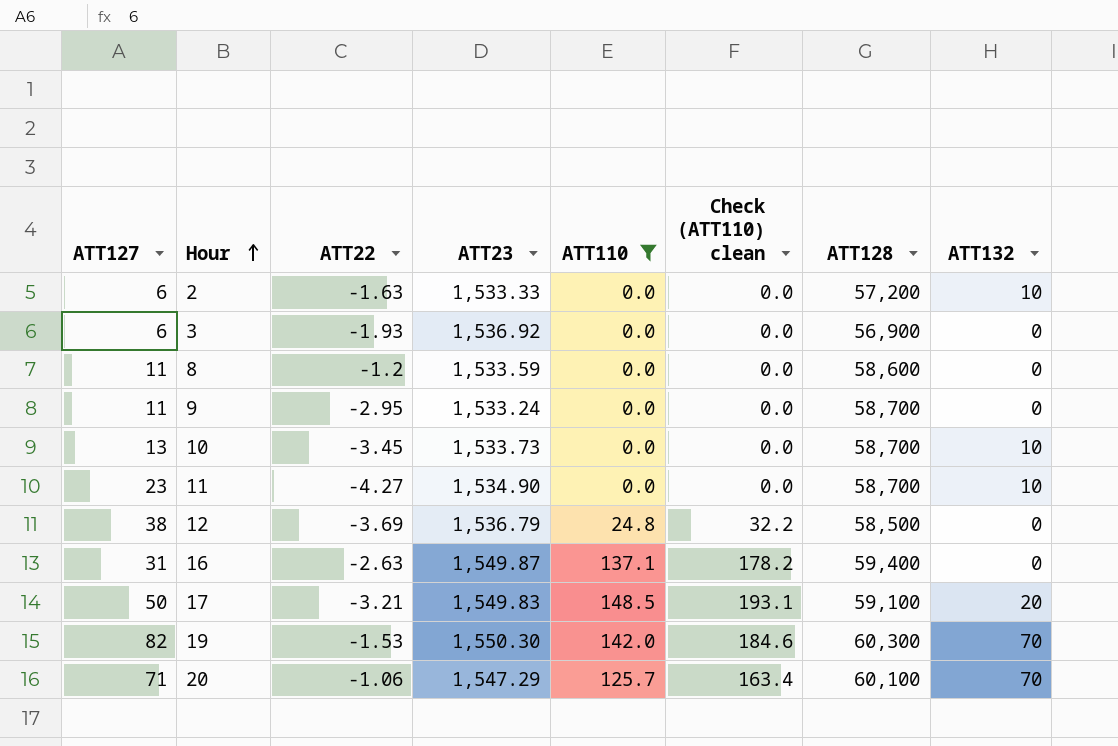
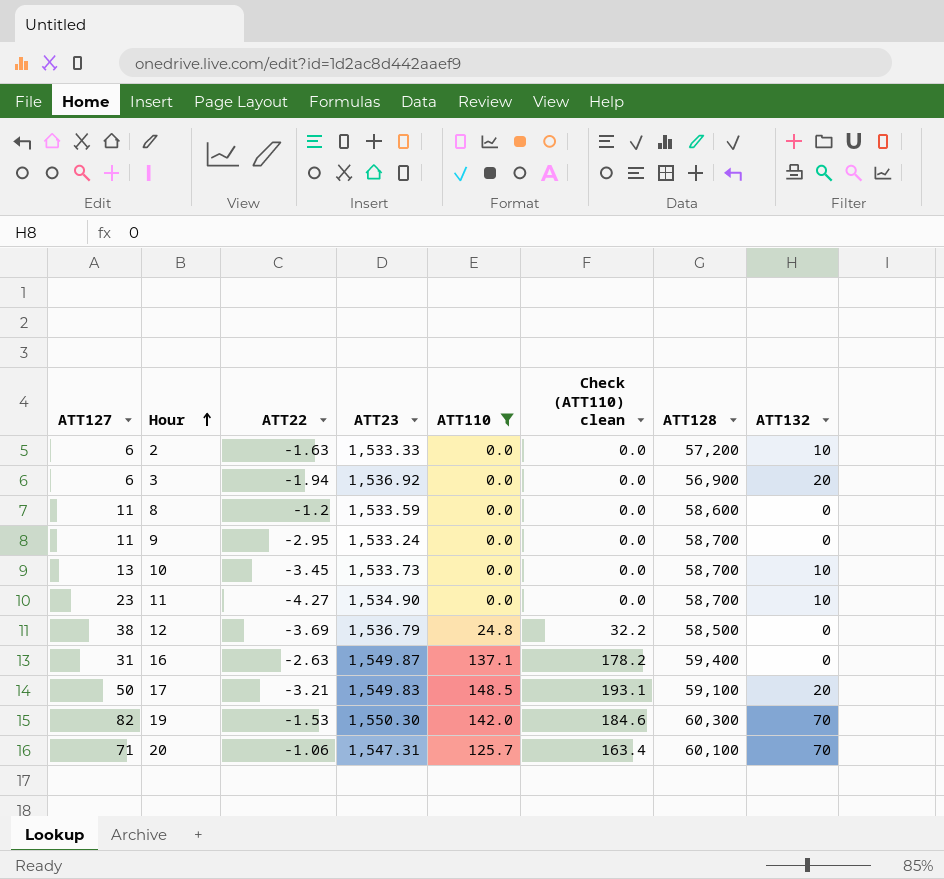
3 | ATT22: -1.93 -> -1.94
3 | ATT132: 0 -> 20
20 | ATT23: 1,547.29 -> 1,547.31

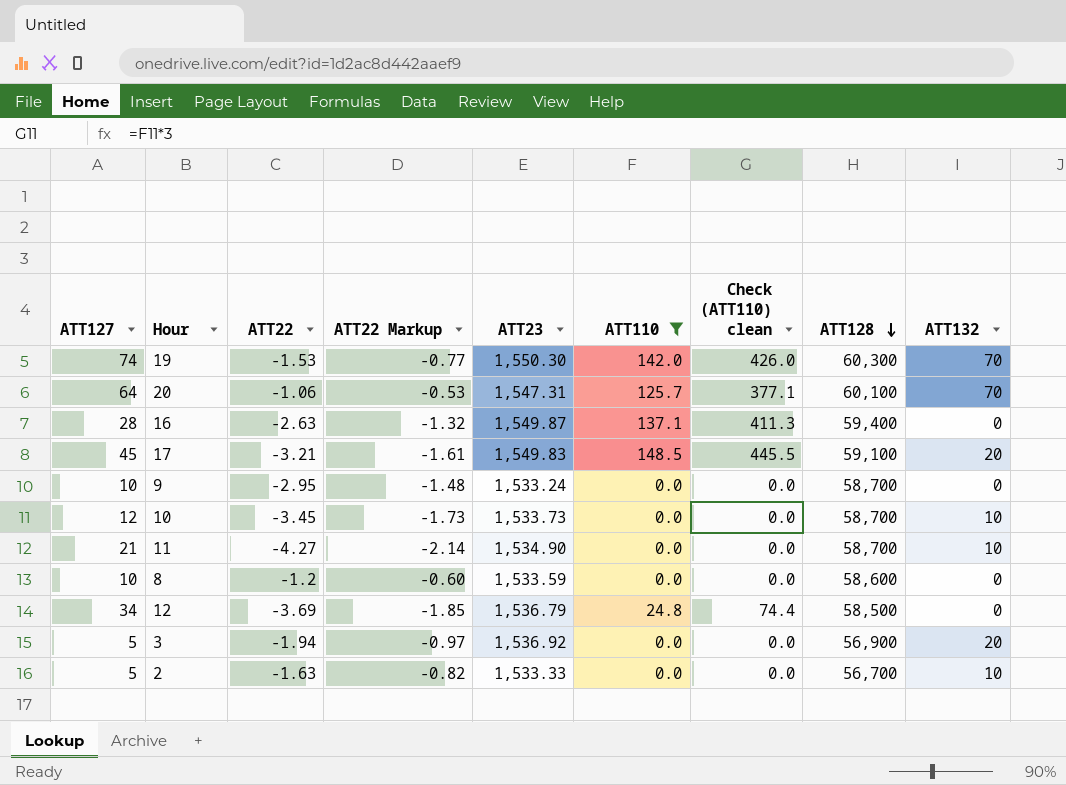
row order: Hour ascending -> ATT128 descending
column ATT22 Markup | formula: none -> [ATT22] * 0.5
column Check (ATT110) clean | formula: [ATT110] * 1.3 -> [ATT110] * 3
19 | ATT127: 82 -> 74
20 | ATT127: 71 -> 64
16 | ATT127: 31 -> 28
17 | ATT127: 50 -> 45
9 | ATT127: 11 -> 10
10 | ATT127: 13 -> 12
11 | ATT127: 23 -> 21
8 | ATT127: 11 -> 10
12 | ATT127: 38 -> 34
3 | ATT127: 6 -> 5
2 | ATT127: 6 -> 5
2 | ATT128: 57,200 -> 56,700

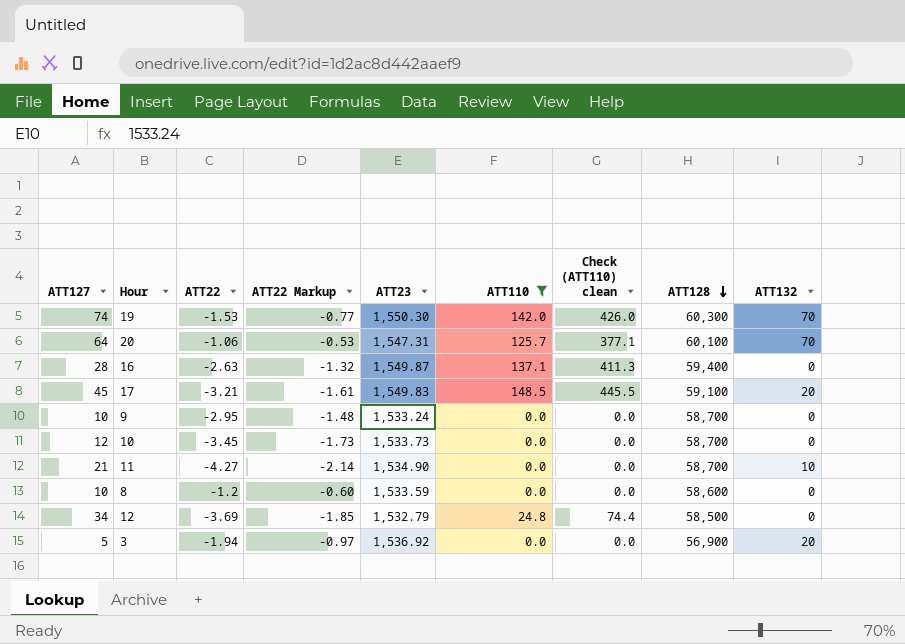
row 2: 5 | -1.63 | -0.82 | 1,533.33 | 0.0 | 0.0 | 56,700 | 10 -> none
10 | ATT132: 10 -> 0
12 | ATT23: 1,536.79 -> 1,532.79

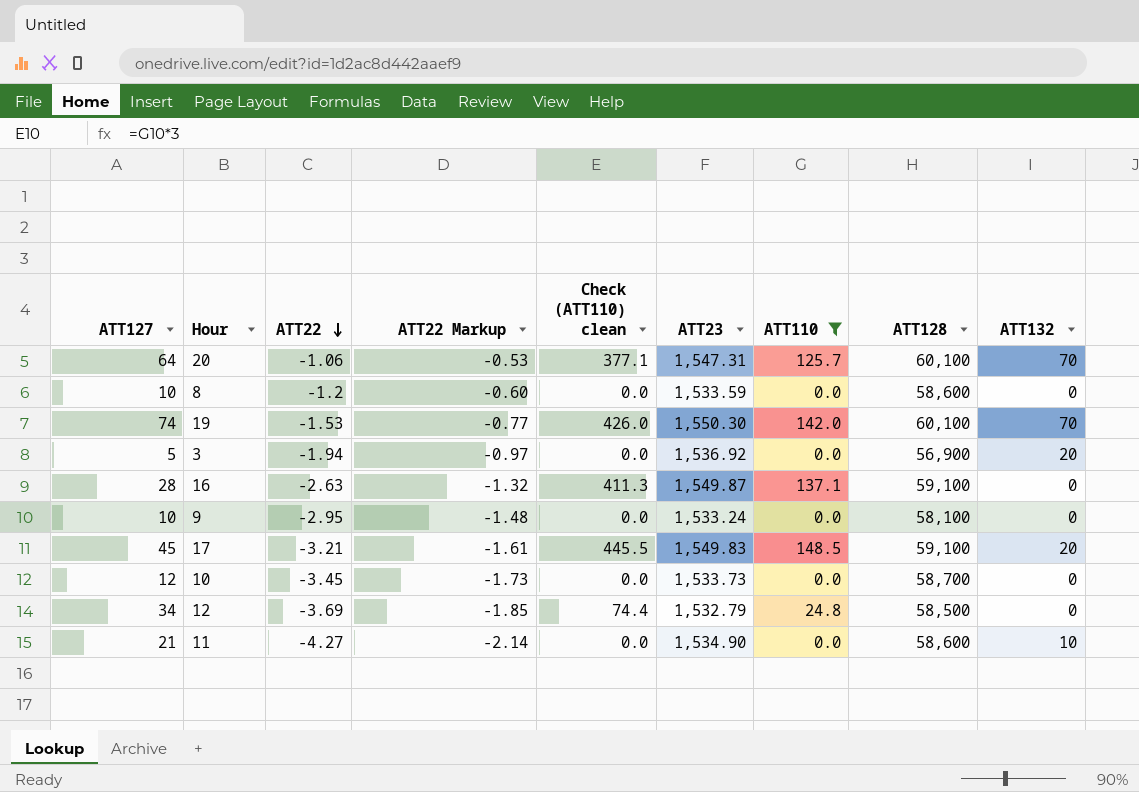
row order: ATT128 descending -> ATT22 descending
column Check (ATT110) clean | position: 7 -> 5
19 | ATT128: 60,300 -> 60,100
16 | ATT128: 59,400 -> 59,100
9 | ATT128: 58,700 -> 58,100
11 | ATT128: 58,700 -> 58,600

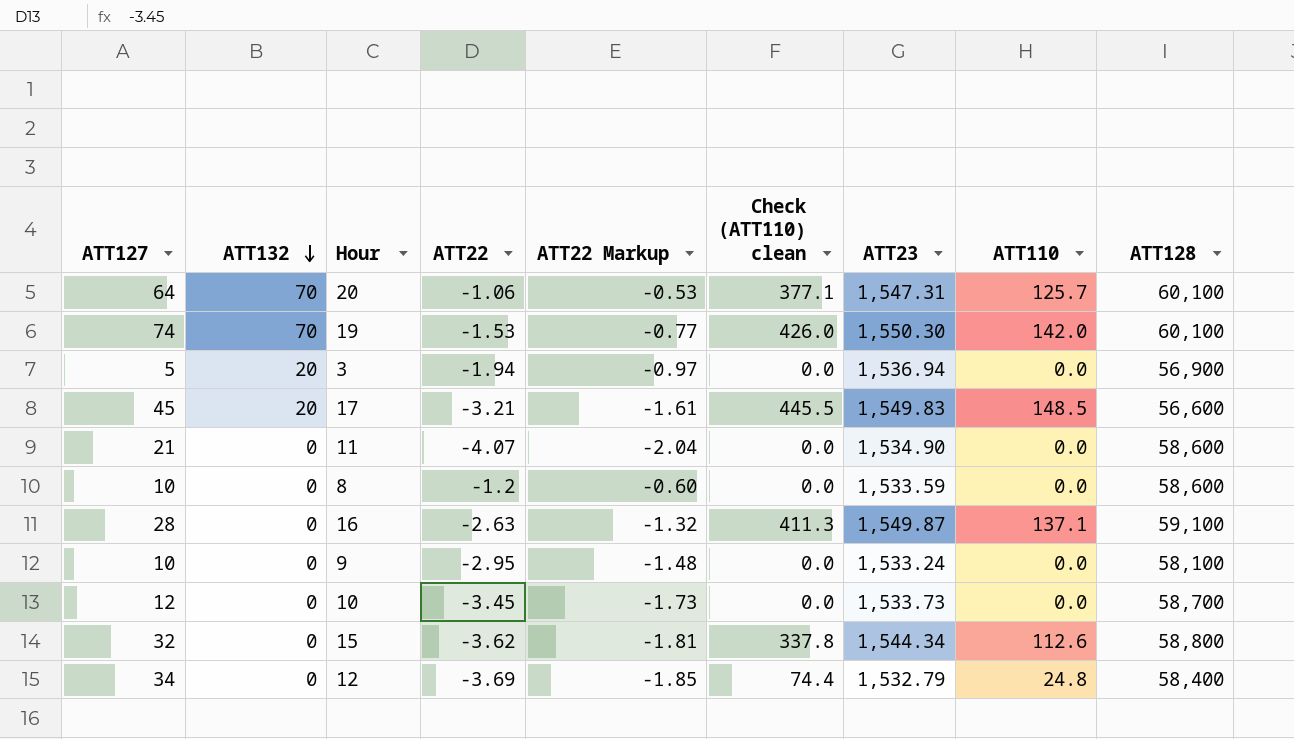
filter: ATT110 != 112.6 -> none
row order: ATT22 descending -> ATT132 descending
column ATT132 | position: 9 -> 2
3 | ATT23: 1,536.92 -> 1,536.94
17 | ATT128: 59,100 -> 56,600
11 | ATT132: 10 -> 0
11 | ATT22: -4.27 -> -4.07
11 | ATT22 Markup: -2.14 -> -2.04
12 | ATT128: 58,500 -> 58,400

